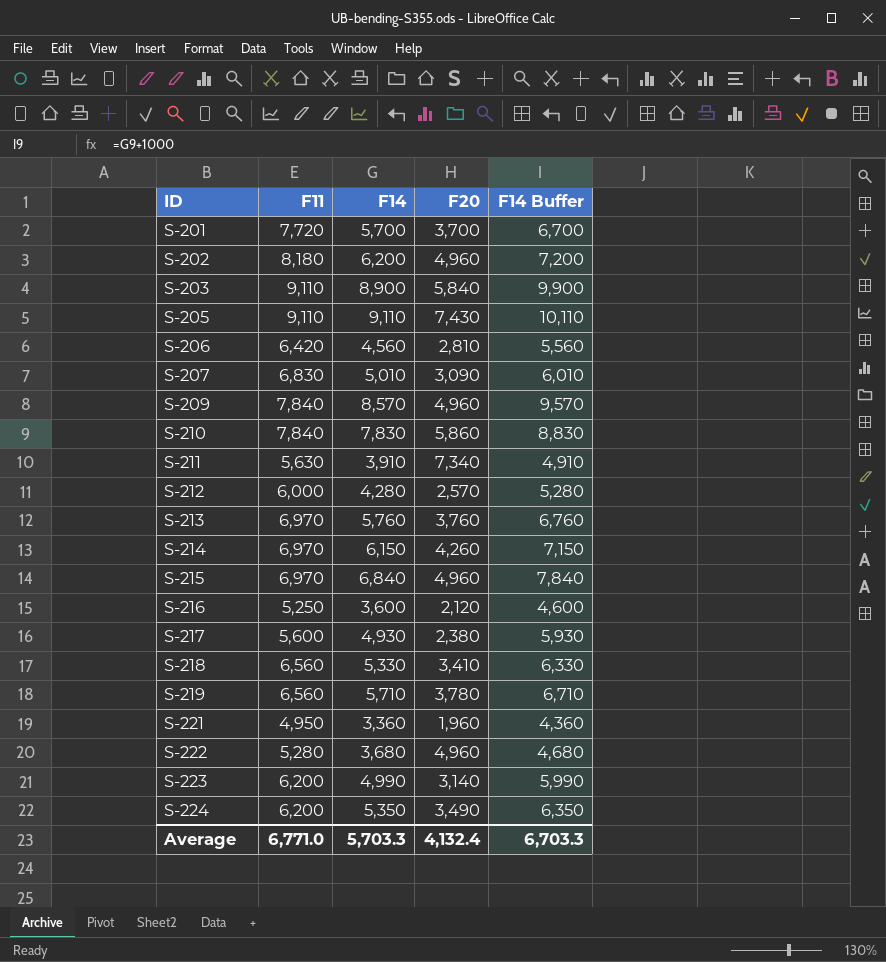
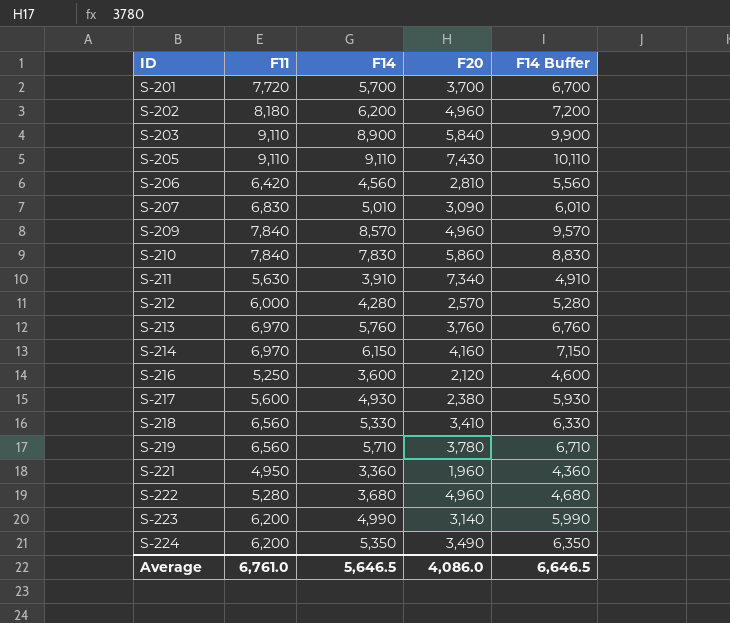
row S-215: 6,970 | 6,840 | 4,960 | 7,840 -> none
S-214 | F20: 4,260 -> 4,160
Average | F11: 6,771.0 -> 6,761.0
Average | F14: 5,703.3 -> 5,646.5
Average | F20: 4,132.4 -> 4,086.0
Average | F14 Buffer: 6,703.3 -> 6,646.5

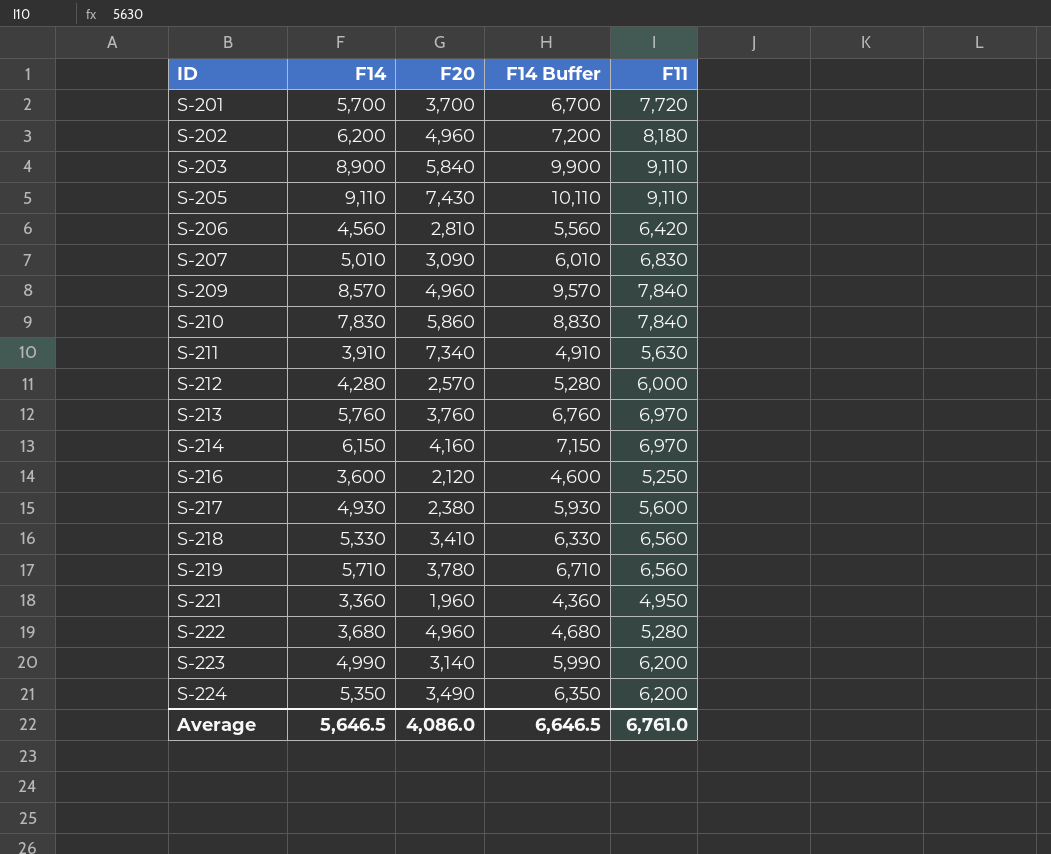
column F11 | position: 2 -> 5

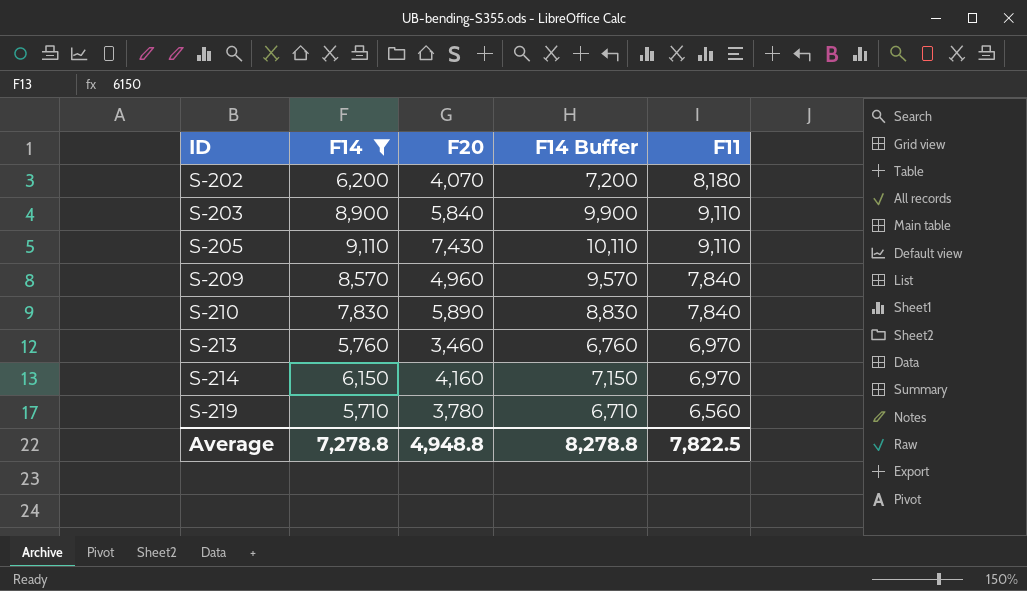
filter: none -> F14 >= 5,710
S-202 | F20: 4,960 -> 4,070
S-210 | F20: 5,860 -> 5,890
S-213 | F20: 3,760 -> 3,460
Average | F14: 5,646.5 -> 7,278.8
Average | F20: 4,086.0 -> 4,948.8
Average | F14 Buffer: 6,646.5 -> 8,278.8
Average | F11: 6,761.0 -> 7,822.5

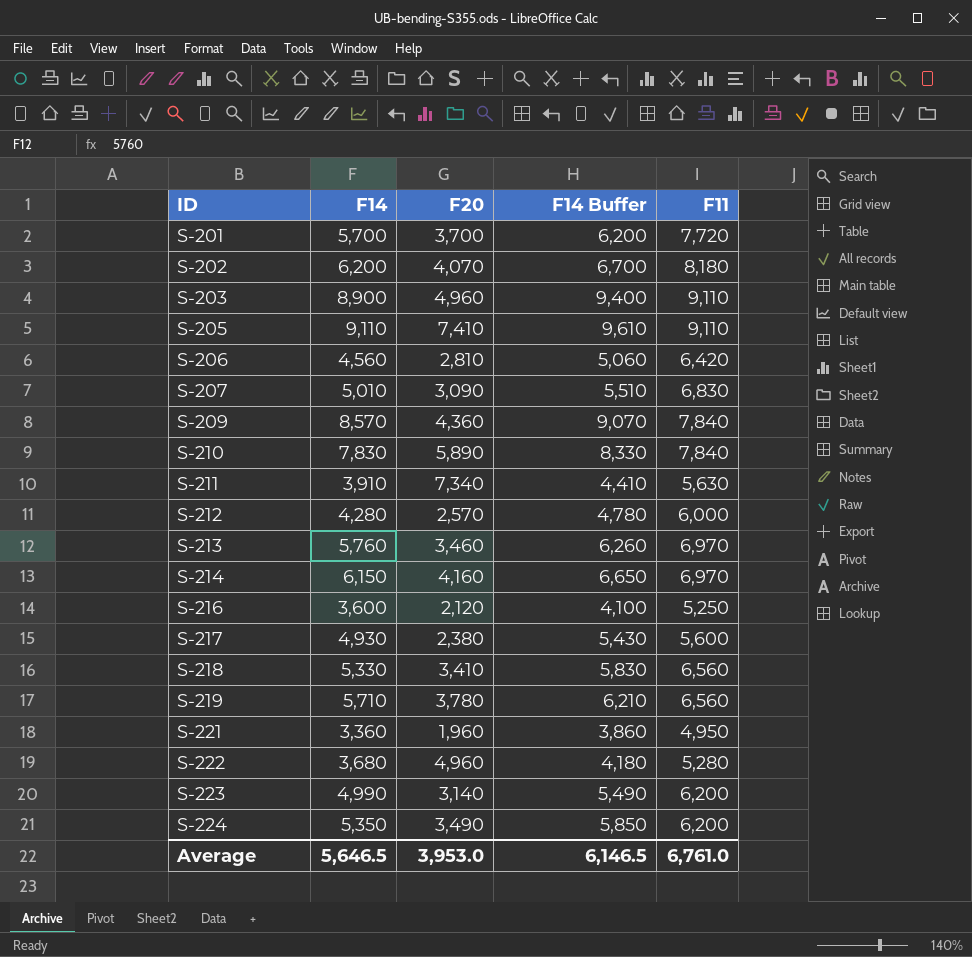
filter: F14 >= 5,710 -> none
column F14 Buffer | formula: [F14] + 1000 -> [F14] + 500
S-203 | F20: 5,840 -> 4,960
S-205 | F20: 7,430 -> 7,410
S-209 | F20: 4,960 -> 4,360
Average | F14: 7,278.8 -> 5,646.5
Average | F20: 4,948.8 -> 3,953.0
Average | F14 Buffer: 8,278.8 -> 6,146.5
Average | F11: 7,822.5 -> 6,761.0

